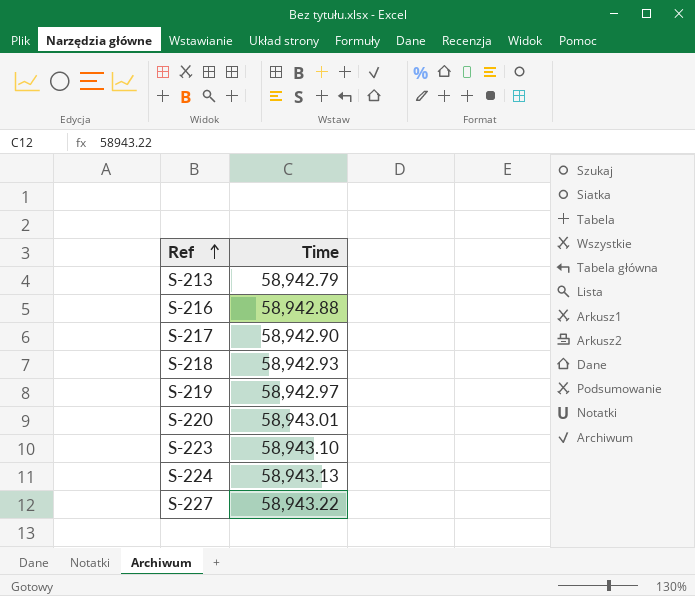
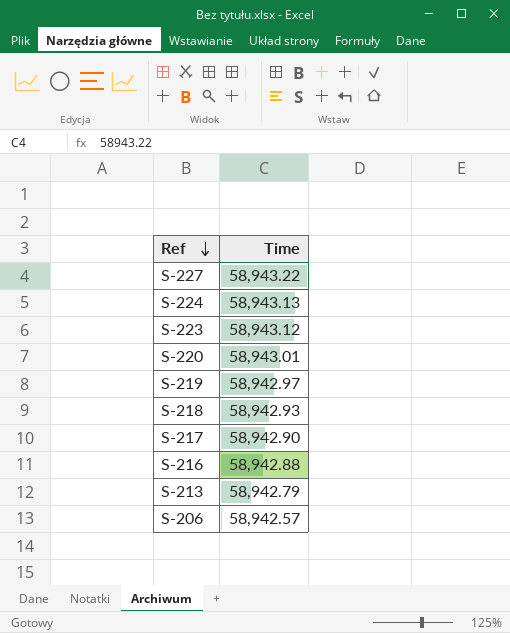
row order: Ref ascending -> Ref descending
S-223 | Time: 58,943.10 -> 58,943.12
row S-206: none -> 58,942.57

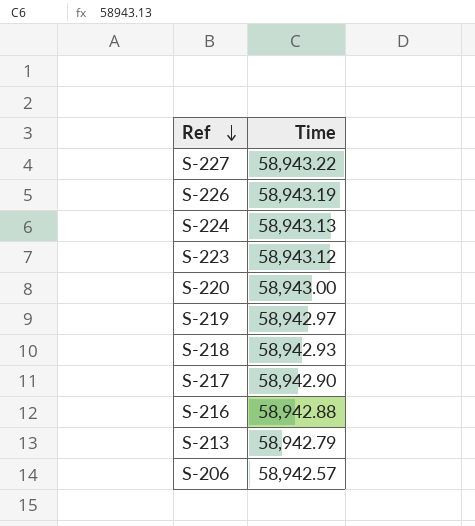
row S-226: none -> 58,943.19
S-220 | Time: 58,943.01 -> 58,943.00

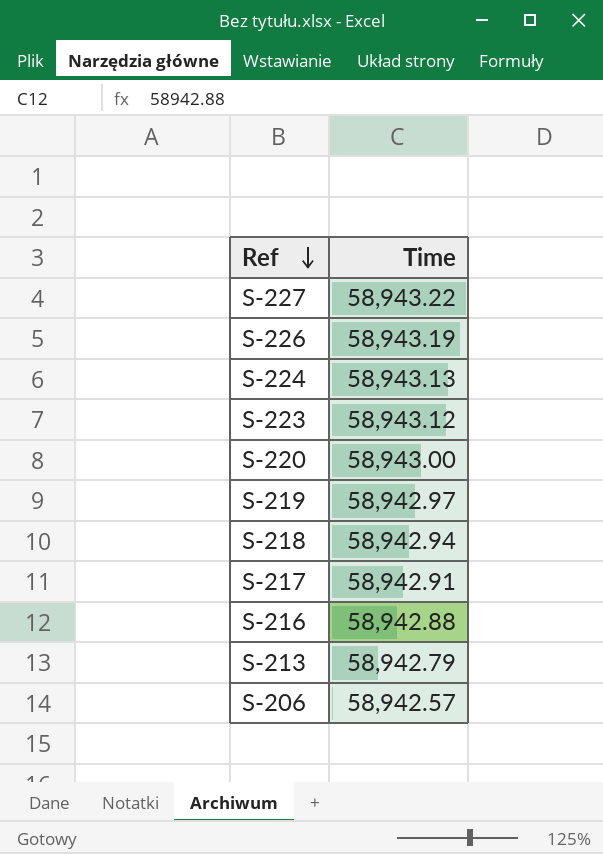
S-218 | Time: 58,942.93 -> 58,942.94
S-217 | Time: 58,942.90 -> 58,942.91

